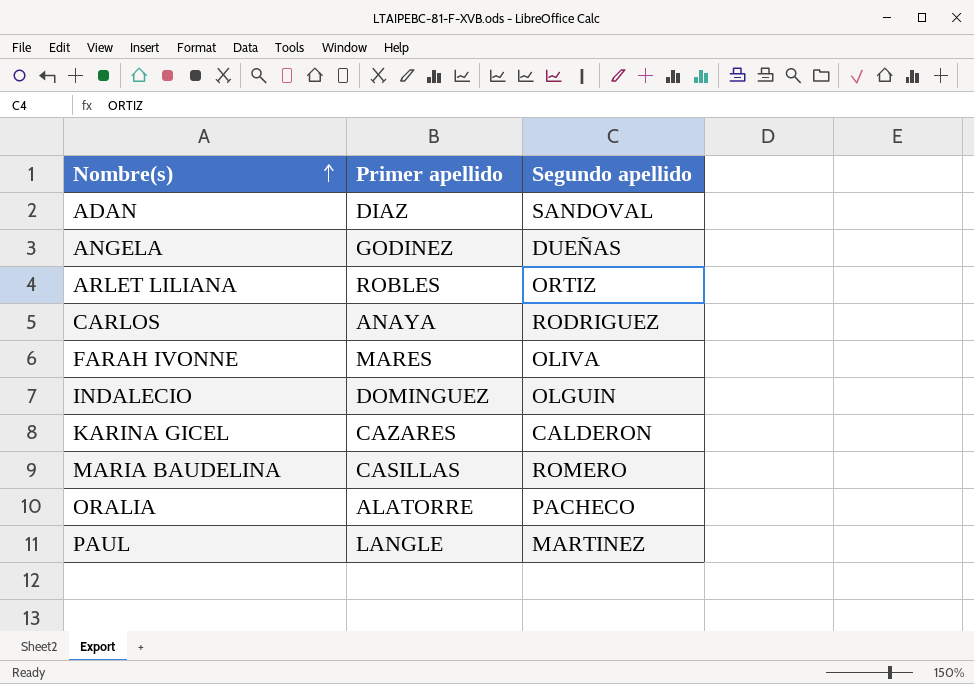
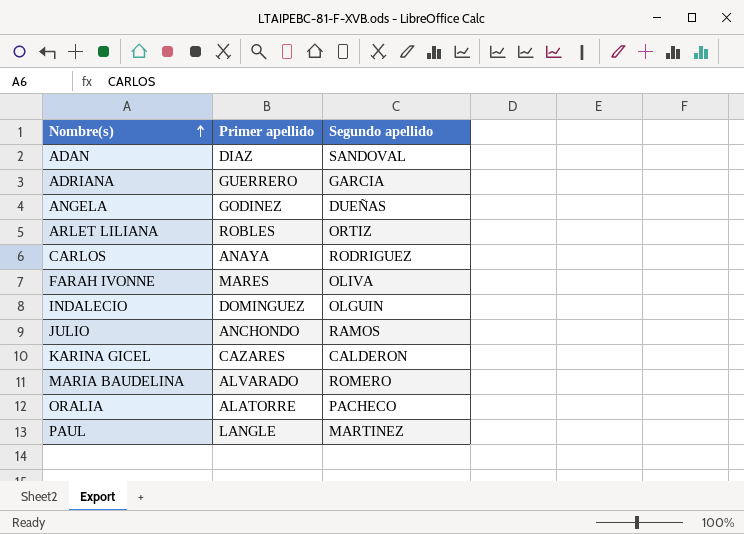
row ADRIANA: none -> GUERRERO | GARCIA
row JULIO: none -> ANCHONDO | RAMOS
MARIA BAUDELINA | Primer apellido: CASILLAS -> ALVARADO

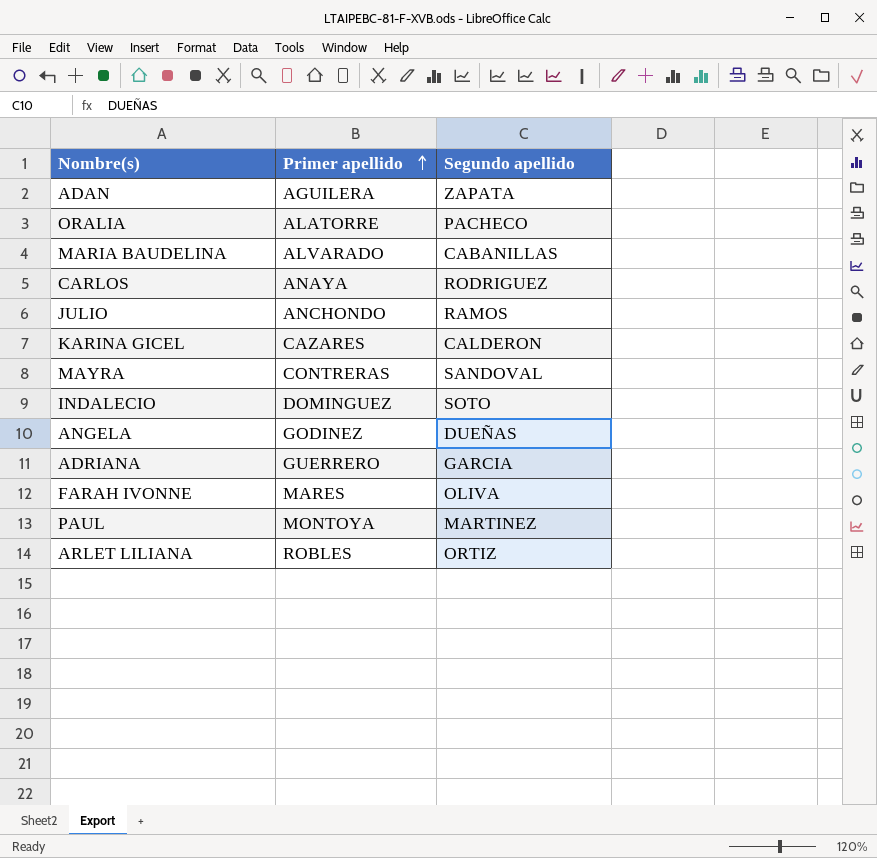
row order: Nombre(s) ascending -> Primer apellido ascending
ADAN | Primer apellido: DIAZ -> AGUILERA
ADAN | Segundo apellido: SANDOVAL -> ZAPATA
MARIA BAUDELINA | Segundo apellido: ROMERO -> CABANILLAS
row MAYRA: none -> CONTRERAS | SANDOVAL
INDALECIO | Segundo apellido: OLGUIN -> SOTO
PAUL | Primer apellido: LANGLE -> MONTOYA

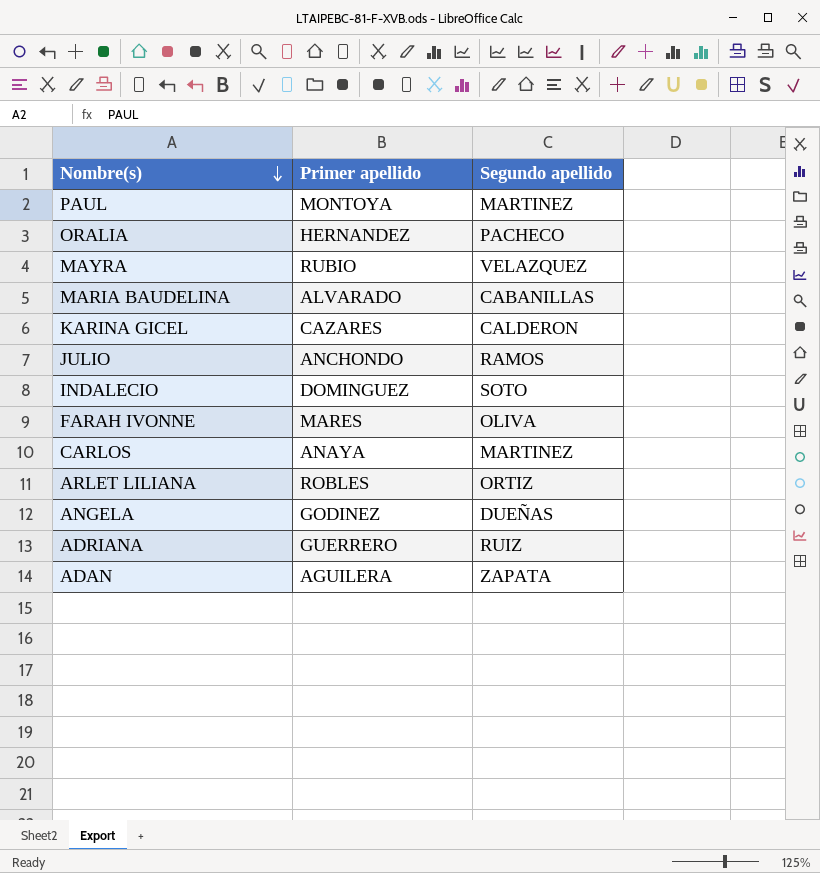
row order: Primer apellido ascending -> Nombre(s) descending
ORALIA | Primer apellido: ALATORRE -> HERNANDEZ
MAYRA | Primer apellido: CONTRERAS -> RUBIO
MAYRA | Segundo apellido: SANDOVAL -> VELAZQUEZ
CARLOS | Segundo apellido: RODRIGUEZ -> MARTINEZ
ADRIANA | Segundo apellido: GARCIA -> RUIZ

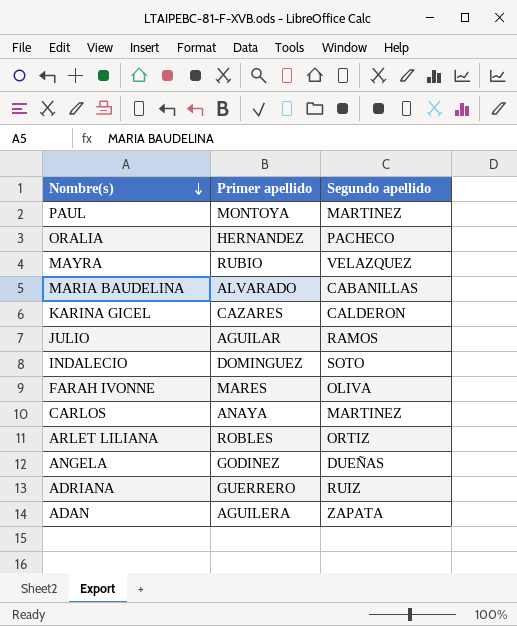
JULIO | Primer apellido: ANCHONDO -> AGUILAR

